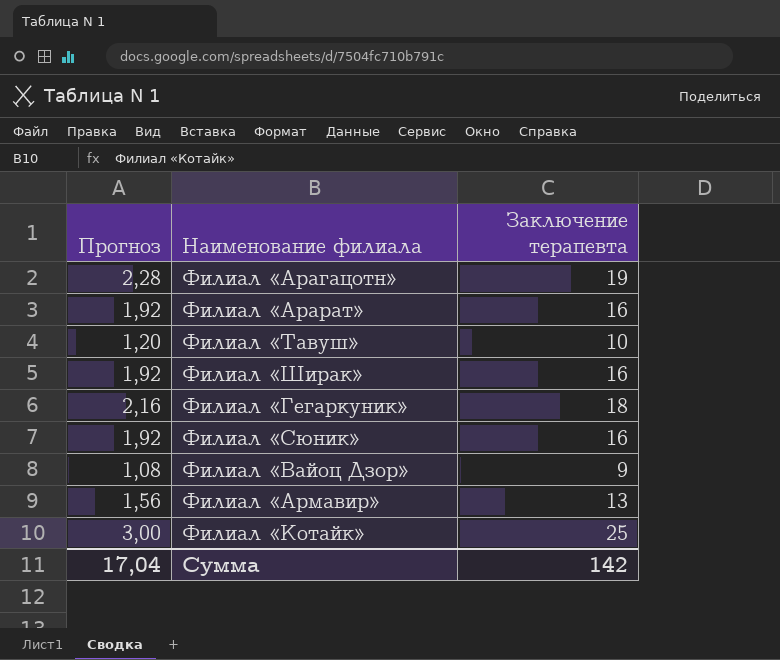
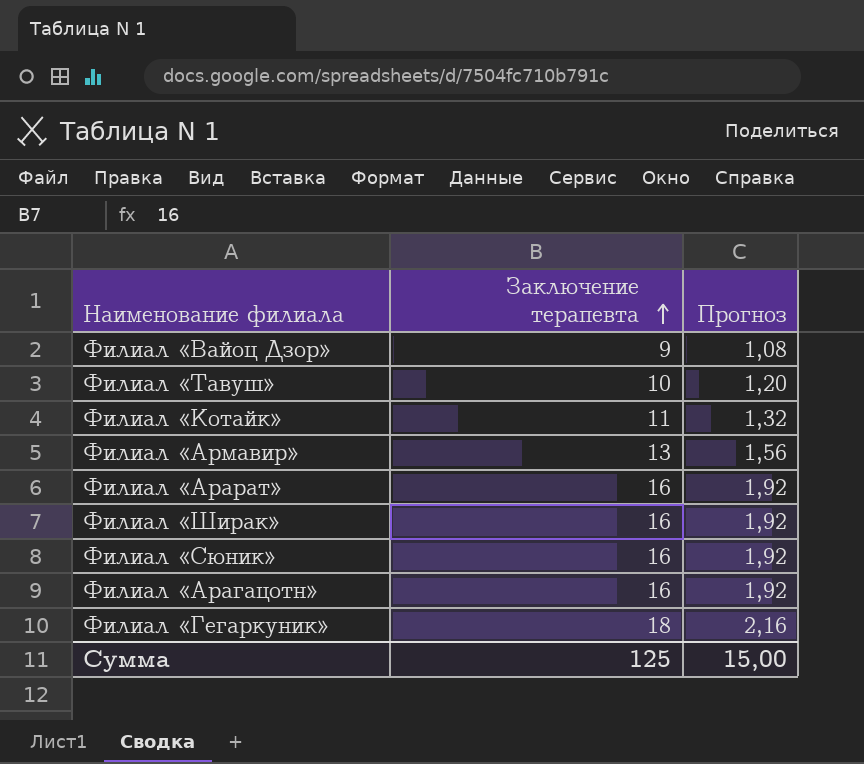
row order: none -> Заключение терапевта ascending
column Прогноз | position: 1 -> 3
Филиал «Котайк» | Заключение терапевта: 25 -> 11
Филиал «Котайк» | Прогноз: 3,00 -> 1,32
Филиал «Арагацотн» | Заключение терапевта: 19 -> 16
Филиал «Арагацотн» | Прогноз: 2,28 -> 1,92
Сумма | Заключение терапевта: 142 -> 125
Сумма | Прогноз: 17,04 -> 15,00

